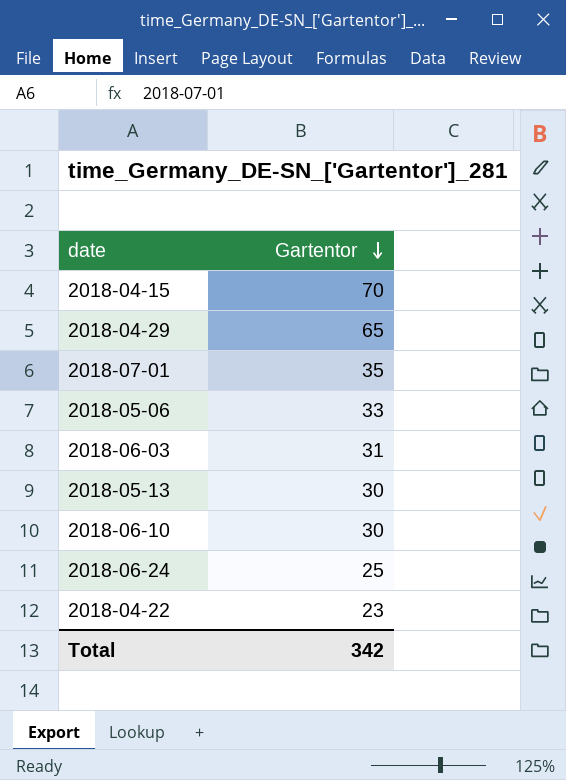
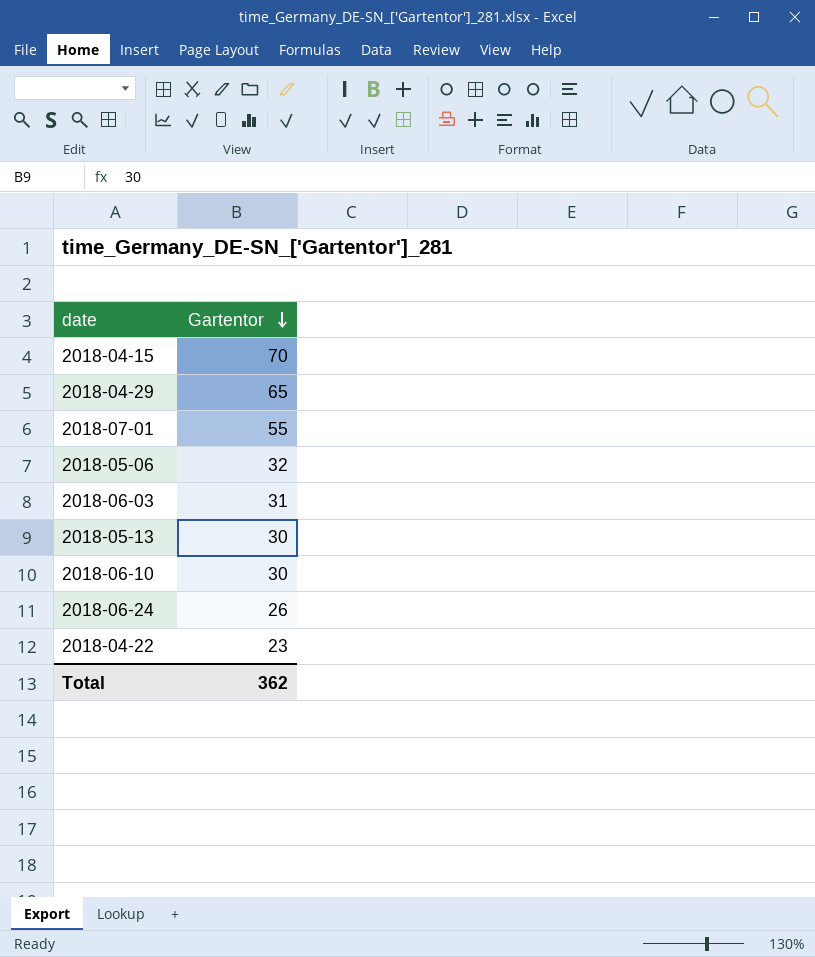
2018-07-01 | Gartentor: 35 -> 55
2018-05-06 | Gartentor: 33 -> 32
2018-06-24 | Gartentor: 25 -> 26
Total | Gartentor: 342 -> 362

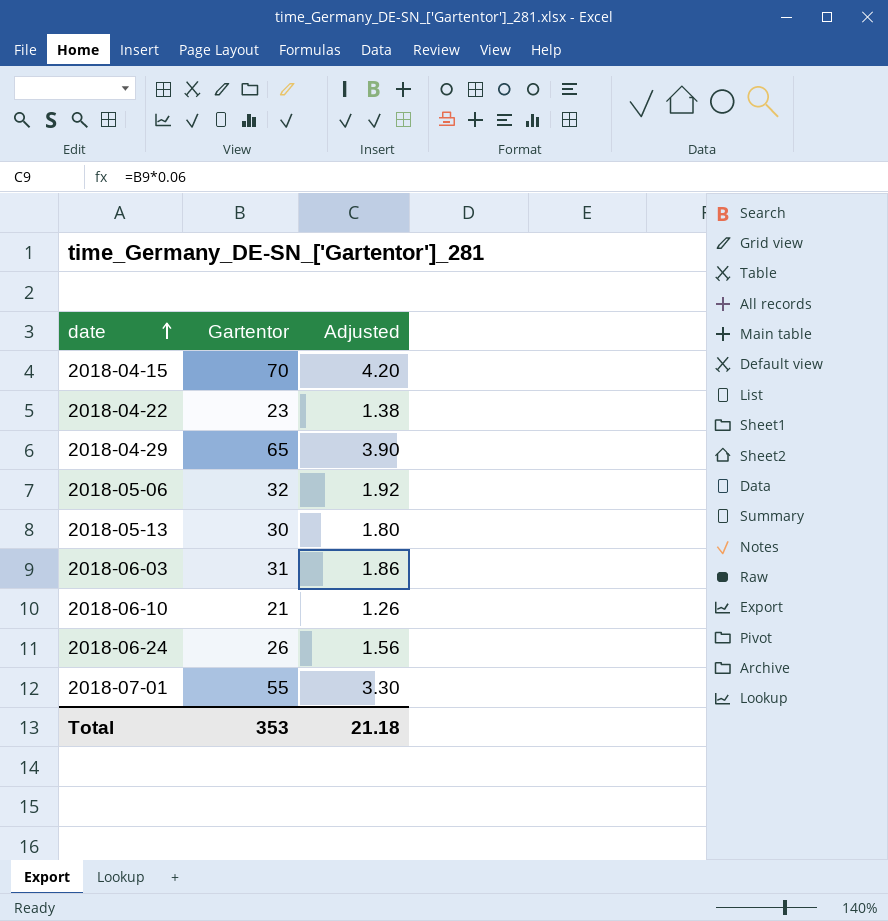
row order: Gartentor descending -> date ascending
column Adjusted | formula: none -> [Gartentor] * 0.06
2018-06-10 | Gartentor: 30 -> 21
Total | Gartentor: 362 -> 353

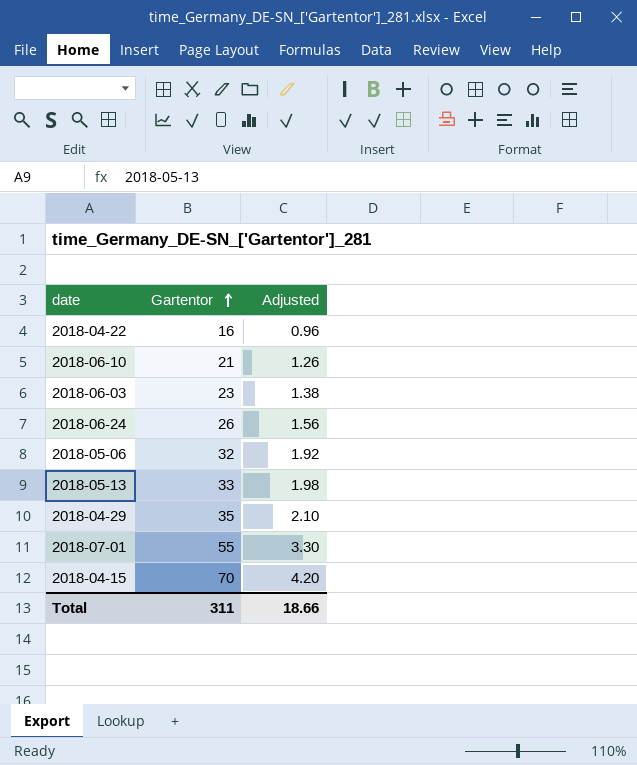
row order: date ascending -> Gartentor ascending
2018-04-22 | Gartentor: 23 -> 16
2018-04-22 | Adjusted: 1.38 -> 0.96
2018-06-03 | Gartentor: 31 -> 23
2018-06-03 | Adjusted: 1.86 -> 1.38
2018-05-13 | Gartentor: 30 -> 33
2018-05-13 | Adjusted: 1.80 -> 1.98
2018-04-29 | Gartentor: 65 -> 35
2018-04-29 | Adjusted: 3.90 -> 2.10
Total | Gartentor: 353 -> 311
Total | Adjusted: 21.18 -> 18.66

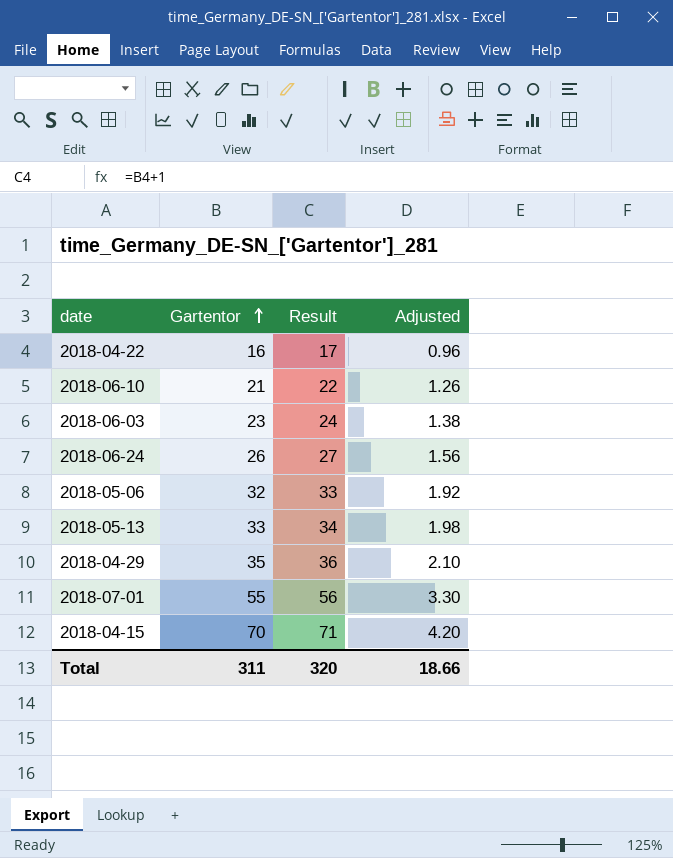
column Result | formula: none -> [Gartentor] + 1

